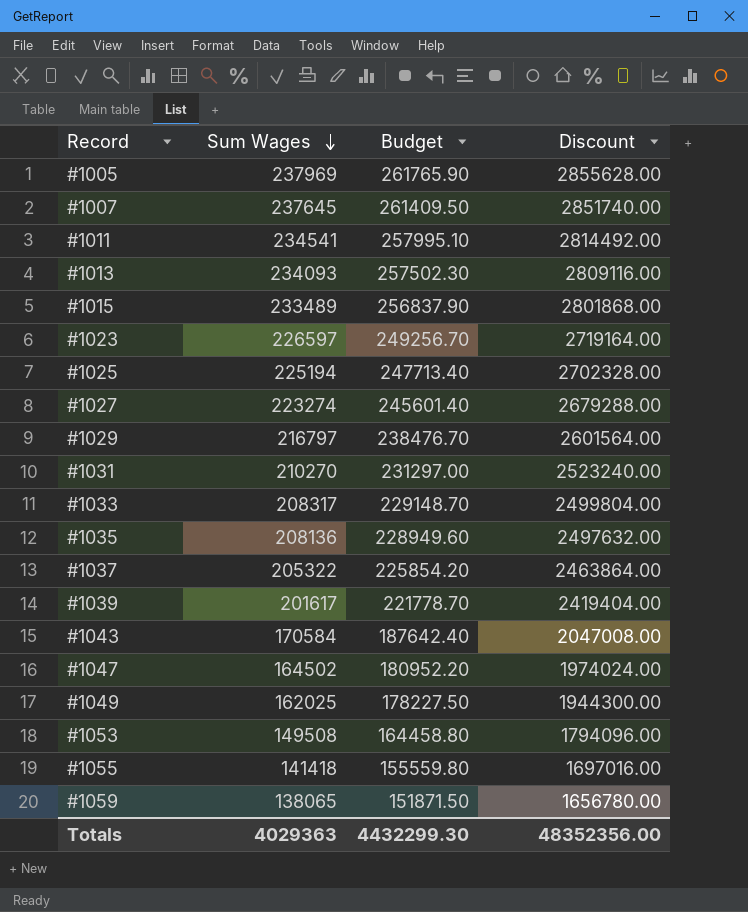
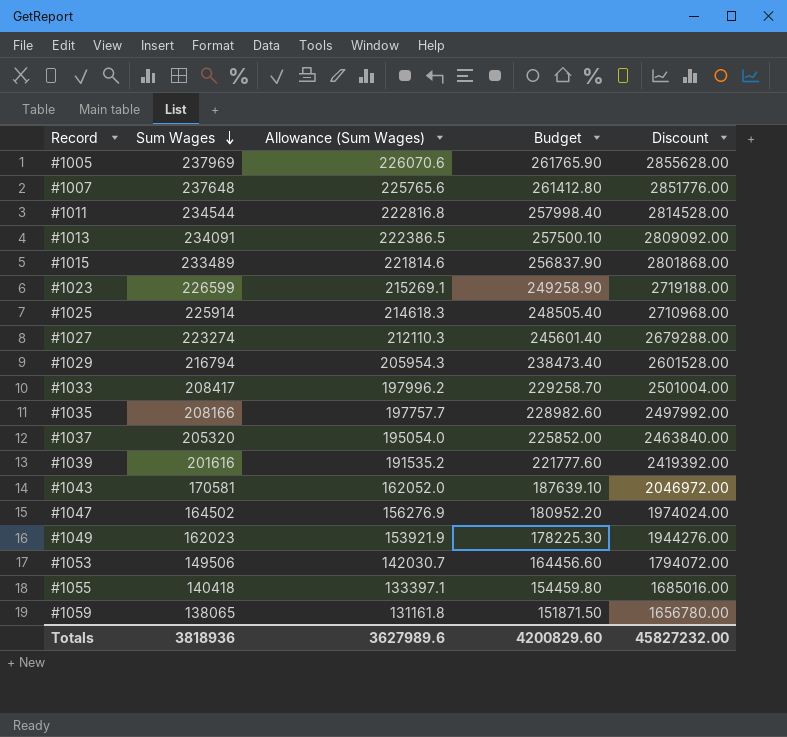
column Allowance (Sum Wages) | formula: none -> [Sum Wages] * 0.95
row #1031: 210270 | 231297.00 | 2523240.00 -> none
#1007 | Sum Wages: 237645 -> 237648
#1007 | Budget: 261409.50 -> 261412.80
#1007 | Discount: 2851740.00 -> 2851776.00
#1011 | Sum Wages: 234541 -> 234544
#1011 | Budget: 257995.10 -> 257998.40
#1011 | Discount: 2814492.00 -> 2814528.00
#1013 | Sum Wages: 234093 -> 234091
#1013 | Budget: 257502.30 -> 257500.10
#1013 | Discount: 2809116.00 -> 2809092.00
#1023 | Sum Wages: 226597 -> 226599
#1023 | Budget: 249256.70 -> 249258.90
#1023 | Discount: 2719164.00 -> 2719188.00
#1025 | Sum Wages: 225194 -> 225914
#1025 | Budget: 247713.40 -> 248505.40
#1025 | Discount: 2702328.00 -> 2710968.00
#1029 | Sum Wages: 216797 -> 216794
#1029 | Budget: 238476.70 -> 238473.40
#1029 | Discount: 2601564.00 -> 2601528.00
#1033 | Sum Wages: 208317 -> 208417
#1033 | Budget: 229148.70 -> 229258.70
#1033 | Discount: 2499804.00 -> 2501004.00
#1035 | Sum Wages: 208136 -> 208166
#1035 | Budget: 228949.60 -> 228982.60
#1035 | Discount: 2497632.00 -> 2497992.00
#1037 | Sum Wages: 205322 -> 205320
#1037 | Budget: 225854.20 -> 225852.00
#1037 | Discount: 2463864.00 -> 2463840.00
#1039 | Sum Wages: 201617 -> 201616
#1039 | Budget: 221778.70 -> 221777.60
#1039 | Discount: 2419404.00 -> 2419392.00
#1043 | Sum Wages: 170584 -> 170581
#1043 | Budget: 187642.40 -> 187639.10
#1043 | Discount: 2047008.00 -> 2046972.00
#1049 | Sum Wages: 162025 -> 162023
#1049 | Budget: 178227.50 -> 178225.30
#1049 | Discount: 1944300.00 -> 1944276.00
#1053 | Sum Wages: 149508 -> 149506
#1053 | Budget: 164458.80 -> 164456.60
#1053 | Discount: 1794096.00 -> 1794072.00
#1055 | Sum Wages: 141418 -> 140418
#1055 | Budget: 155559.80 -> 154459.80
#1055 | Discount: 1697016.00 -> 1685016.00
Totals | Sum Wages: 4029363 -> 3818936
Totals | Budget: 4432299.30 -> 4200829.60
Totals | Discount: 48352356.00 -> 45827232.00

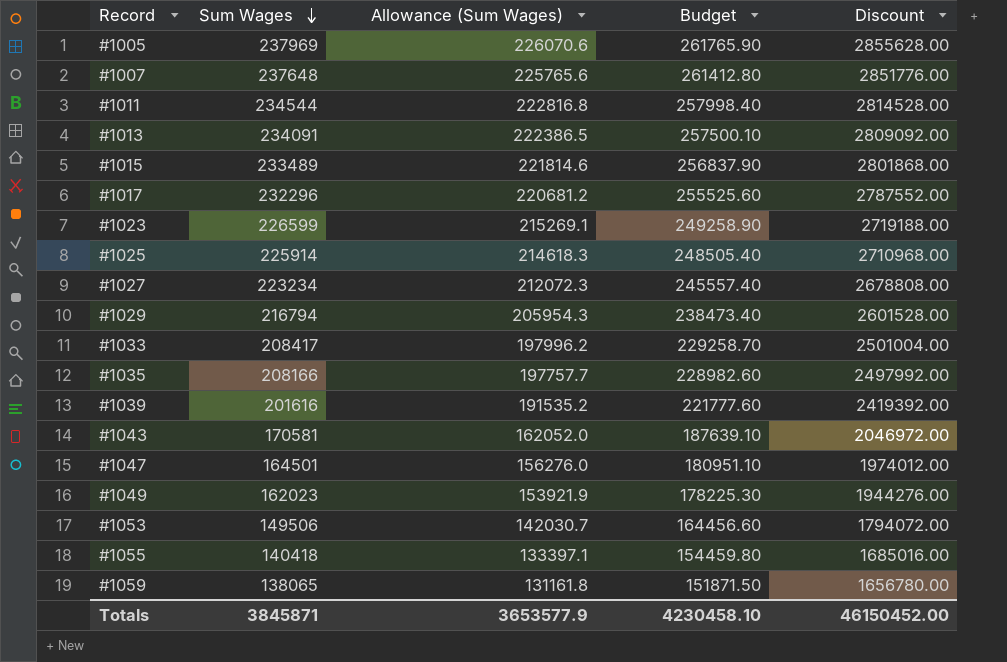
row #1037: 205320 | 195054.0 | 225852.00 | 2463840.00 -> none
row #1017: none -> 232296 | 220681.2 | 255525.60 | 2787552.00
#1027 | Sum Wages: 223274 -> 223234
#1027 | Allowance (Sum Wages): 212110.3 -> 212072.3
#1027 | Budget: 245601.40 -> 245557.40
#1027 | Discount: 2679288.00 -> 2678808.00
#1047 | Sum Wages: 164502 -> 164501
#1047 | Allowance (Sum Wages): 156276.9 -> 156276.0
#1047 | Budget: 180952.20 -> 180951.10
#1047 | Discount: 1974024.00 -> 1974012.00
Totals | Sum Wages: 3818936 -> 3845871
Totals | Allowance (Sum Wages): 3627989.6 -> 3653577.9
Totals | Budget: 4200829.60 -> 4230458.10
Totals | Discount: 45827232.00 -> 46150452.00

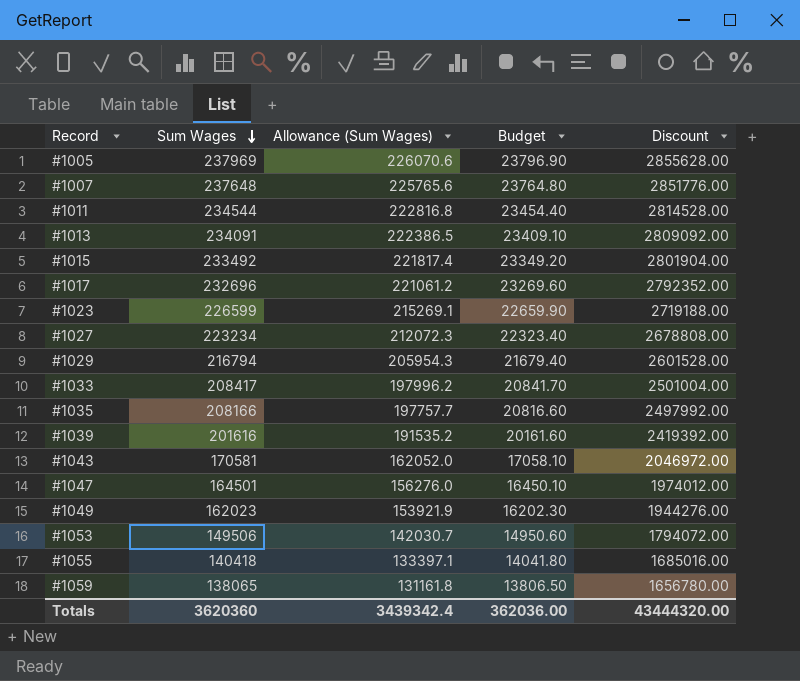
column Budget | formula: [Sum Wages] * 1.1 -> [Sum Wages] * 0.1
row #1025: 225914 | 214618.3 | 248505.40 | 2710968.00 -> none
#1015 | Sum Wages: 233489 -> 233492
#1015 | Allowance (Sum Wages): 221814.6 -> 221817.4
#1015 | Discount: 2801868.00 -> 2801904.00
#1017 | Sum Wages: 232296 -> 232696
#1017 | Allowance (Sum Wages): 220681.2 -> 221061.2
#1017 | Discount: 2787552.00 -> 2792352.00
Totals | Sum Wages: 3845871 -> 3620360
Totals | Allowance (Sum Wages): 3653577.9 -> 3439342.4
Totals | Budget: 4230458.10 -> 362036.00
Totals | Discount: 46150452.00 -> 43444320.00

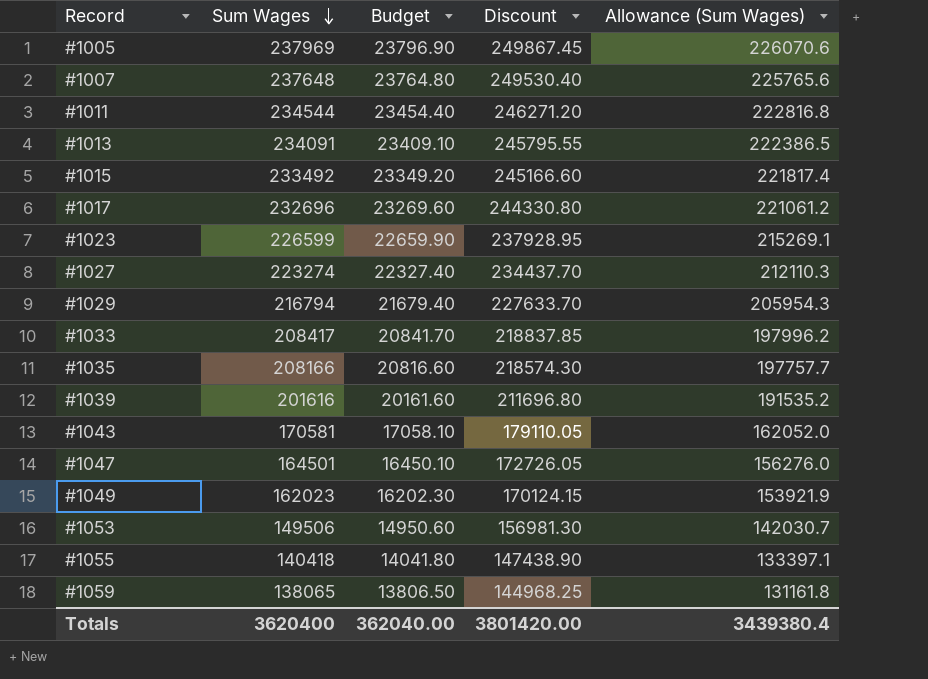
column Discount | formula: [Sum Wages] * 12 -> [Sum Wages] * 1.05
column Allowance (Sum Wages) | position: 3 -> 5
#1027 | Sum Wages: 223234 -> 223274
#1027 | Budget: 22323.40 -> 22327.40
#1027 | Allowance (Sum Wages): 212072.3 -> 212110.3
Totals | Sum Wages: 3620360 -> 3620400
Totals | Budget: 362036.00 -> 362040.00
Totals | Discount: 43444320.00 -> 3801420.00
Totals | Allowance (Sum Wages): 3439342.4 -> 3439380.4

